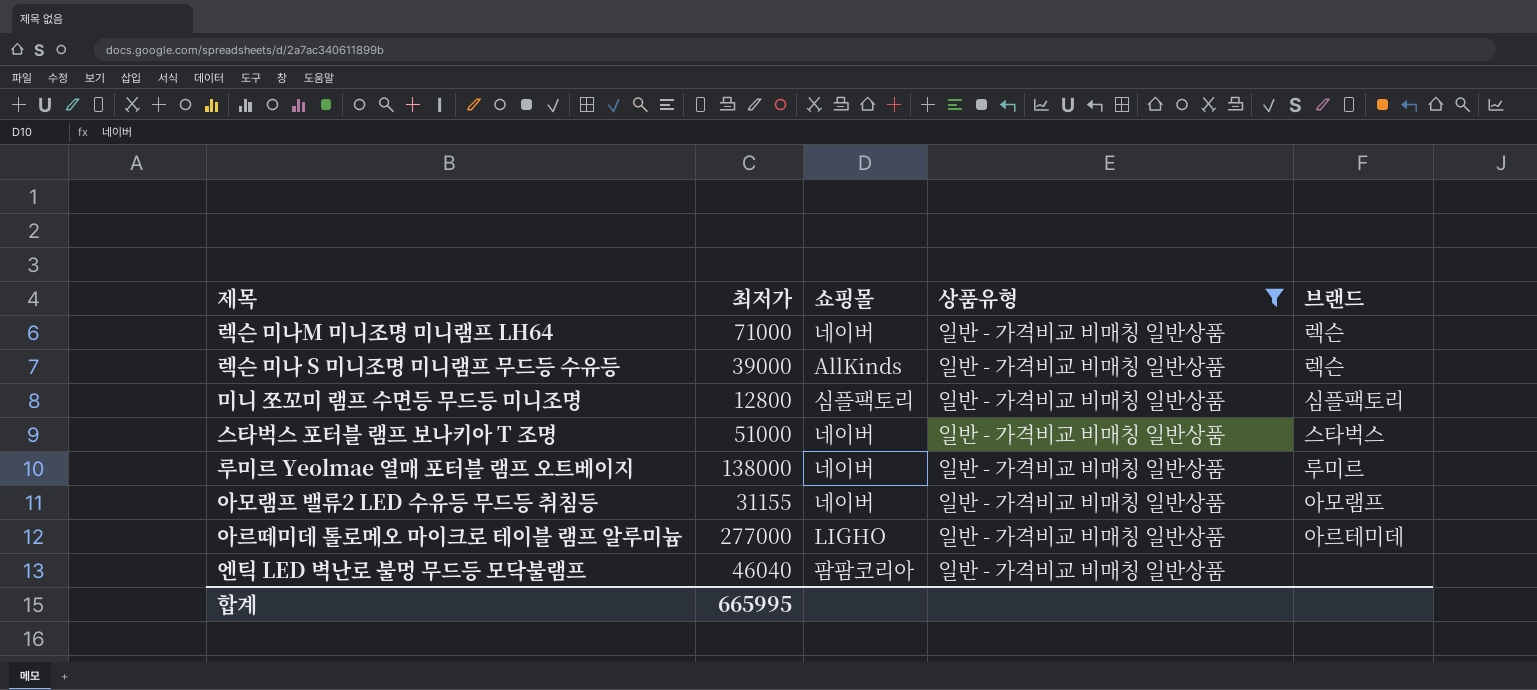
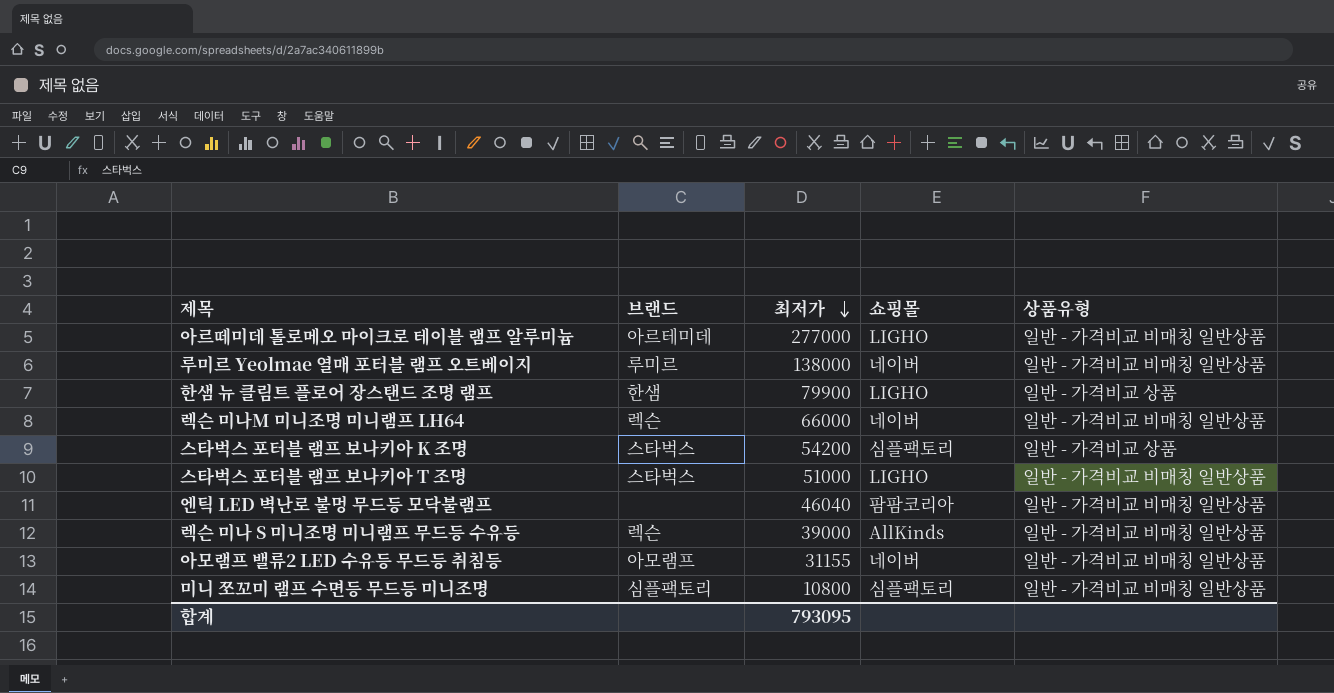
filter: 상품유형 = 일반 - 가격비교 비매칭 일반상품 -> none
row order: none -> 최저가 descending
column 브랜드 | position: 5 -> 2
렉슨 미나M 미니조명 미니램프 LH64 | 최저가: 71000 -> 66000
스타벅스 포터블 램프 보나키아 T 조명 | 쇼핑몰: 네이버 -> LIGHO
미니 쪼꼬미 램프 수면등 무드등 미니조명 | 최저가: 12800 -> 10800
합계 | 최저가: 665995 -> 793095

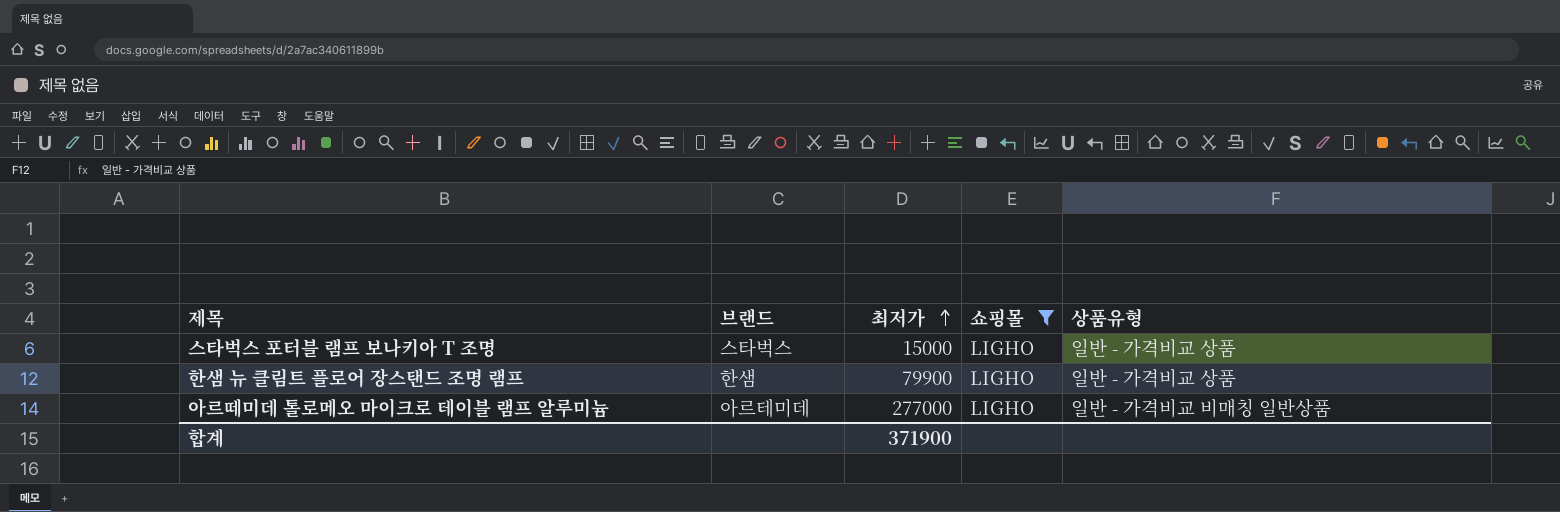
filter: none -> 쇼핑몰 = LIGHO
row order: 최저가 descending -> 최저가 ascending
스타벅스 포터블 램프 보나키아 T 조명 | 최저가: 51000 -> 15000
스타벅스 포터블 램프 보나키아 T 조명 | 상품유형: 일반 - 가격비교 비매칭 일반상품 -> 일반 - 가격비교 상품
합계 | 최저가: 793095 -> 371900

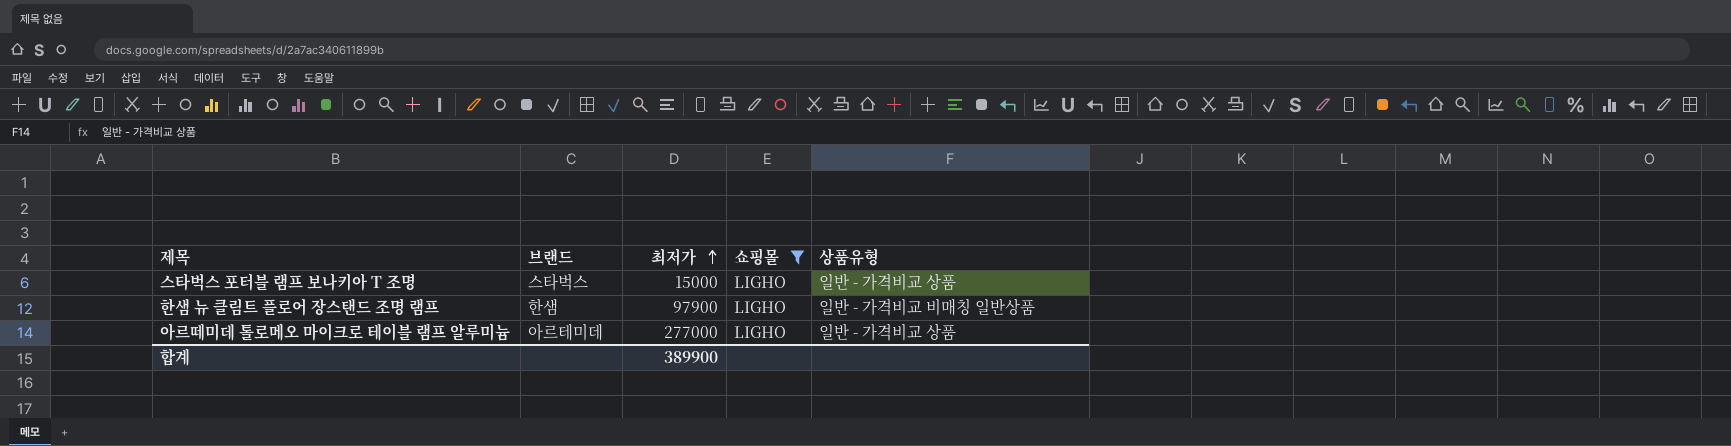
한샘 뉴 클림트 플로어 장스탠드 조명 램프 | 최저가: 79900 -> 97900
한샘 뉴 클림트 플로어 장스탠드 조명 램프 | 상품유형: 일반 - 가격비교 상품 -> 일반 - 가격비교 비매칭 일반상품
아르떼미데 톨로메오 마이크로 테이블 램프 알루미늄 | 상품유형: 일반 - 가격비교 비매칭 일반상품 -> 일반 - 가격비교 상품
합계 | 최저가: 371900 -> 389900

